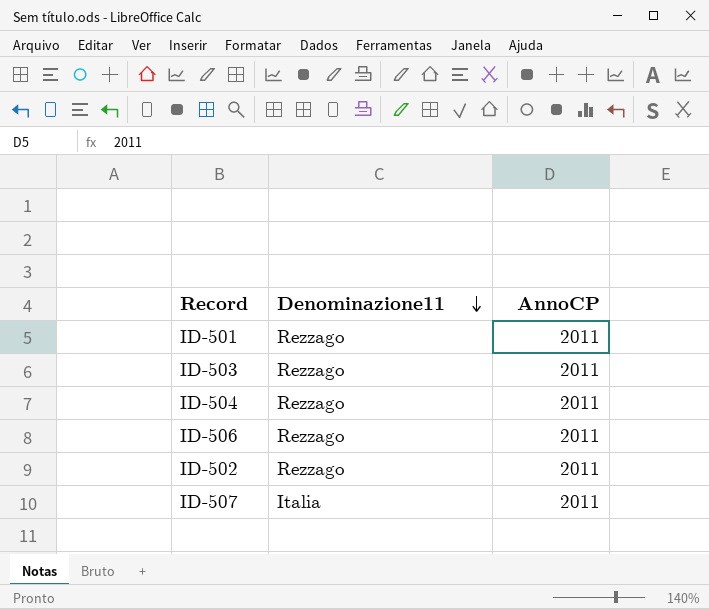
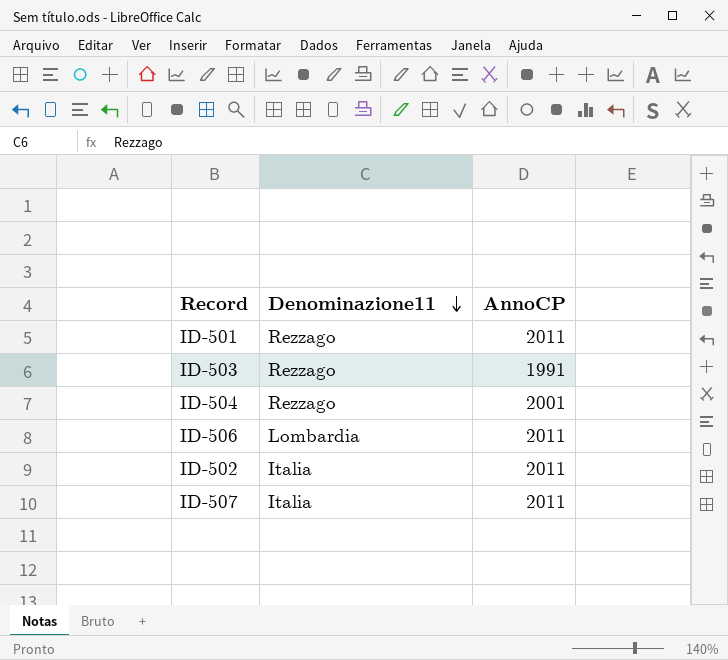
ID-503 | AnnoCP: 2011 -> 1991
ID-504 | AnnoCP: 2011 -> 2001
ID-506 | Denominazione11: Rezzago -> Lombardia
ID-502 | Denominazione11: Rezzago -> Italia

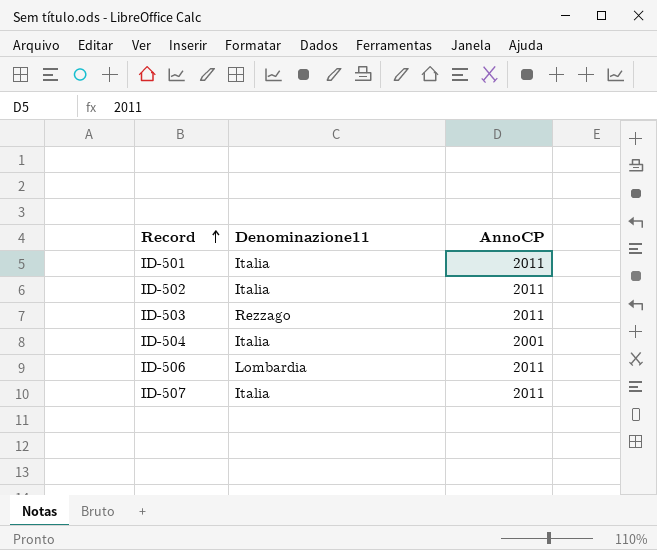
row order: Denominazione11 descending -> Record ascending
ID-501 | Denominazione11: Rezzago -> Italia
ID-503 | AnnoCP: 1991 -> 2011
ID-504 | Denominazione11: Rezzago -> Italia

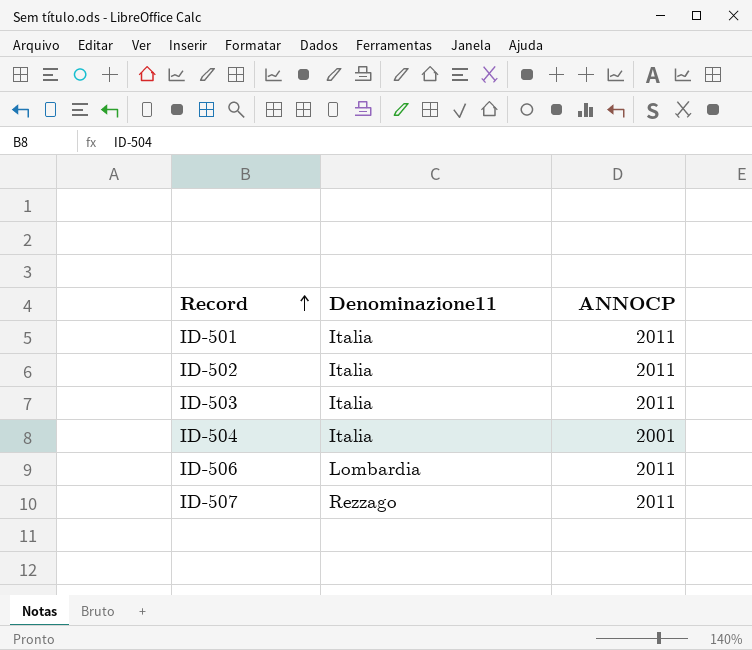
column name: AnnoCP -> ANNOCP
ID-503 | Denominazione11: Rezzago -> Italia
ID-507 | Denominazione11: Italia -> Rezzago

